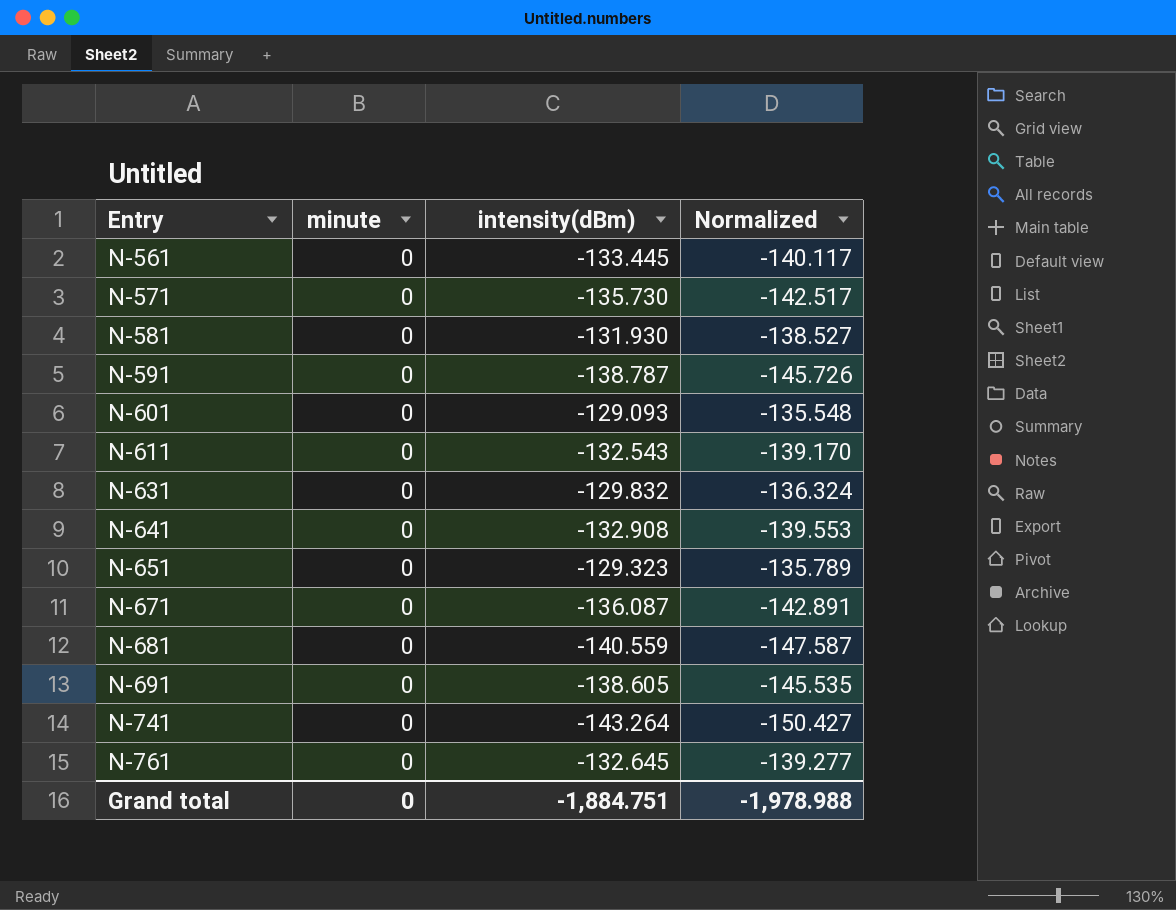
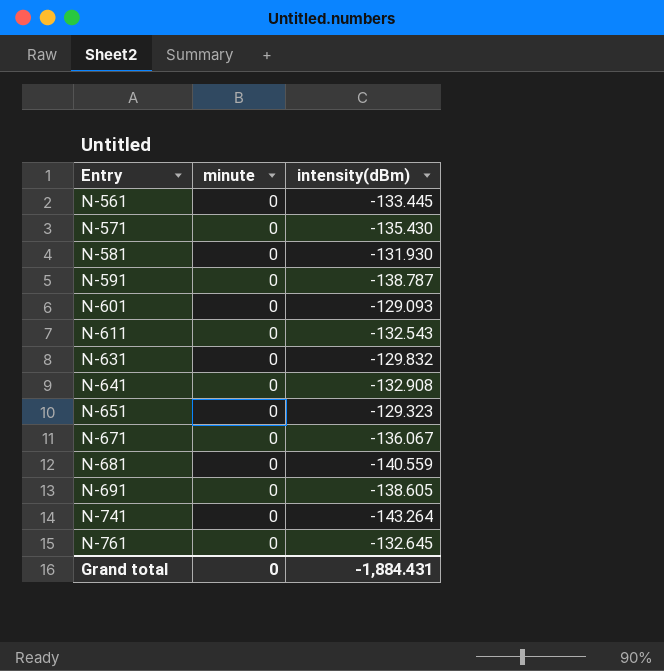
column Normalized | formula: [intensity(dBm)] * 1.05 -> none
N-571 | intensity(dBm): -135.730 -> -135.430
N-671 | intensity(dBm): -136.087 -> -136.067
Grand total | intensity(dBm): -1,884.751 -> -1,884.431

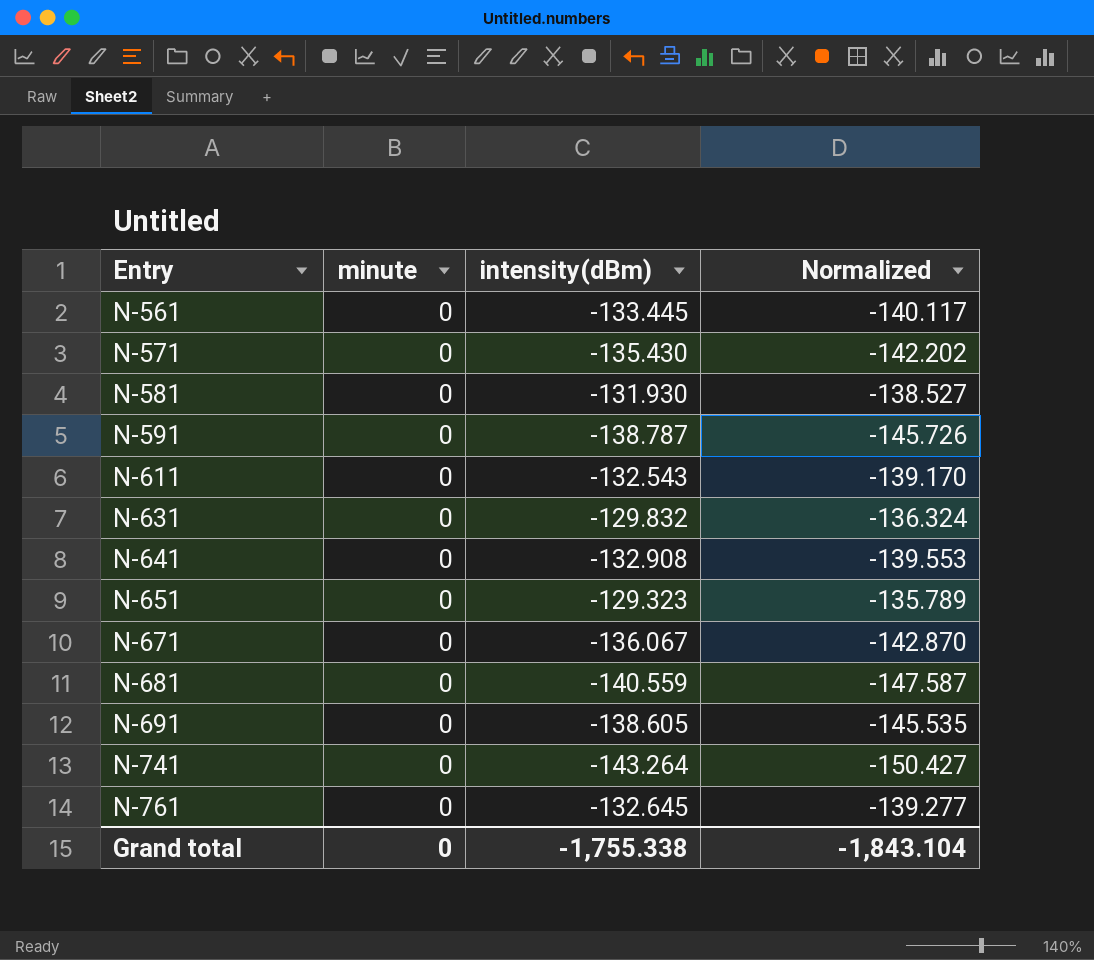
column Normalized | formula: none -> [intensity(dBm)] * 1.05
row N-601: 0 | -129.093 -> none
Grand total | intensity(dBm): -1,884.431 -> -1,755.338

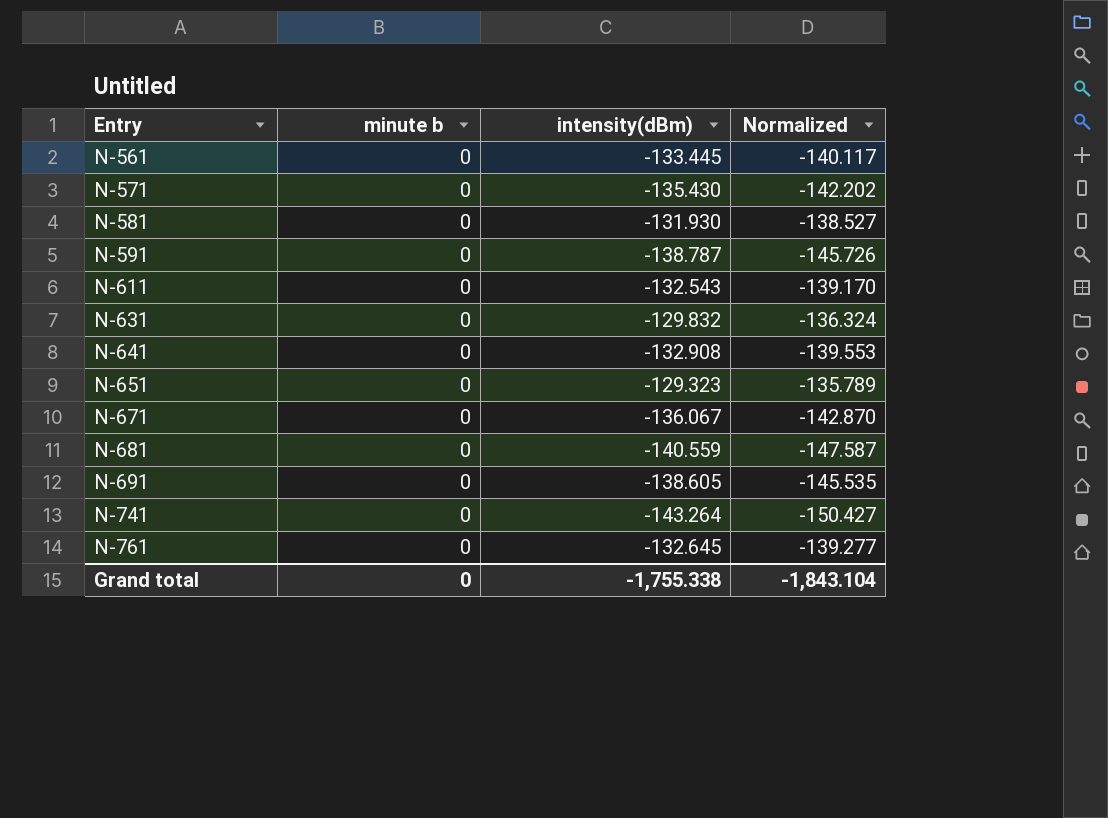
column name: minute -> minute b

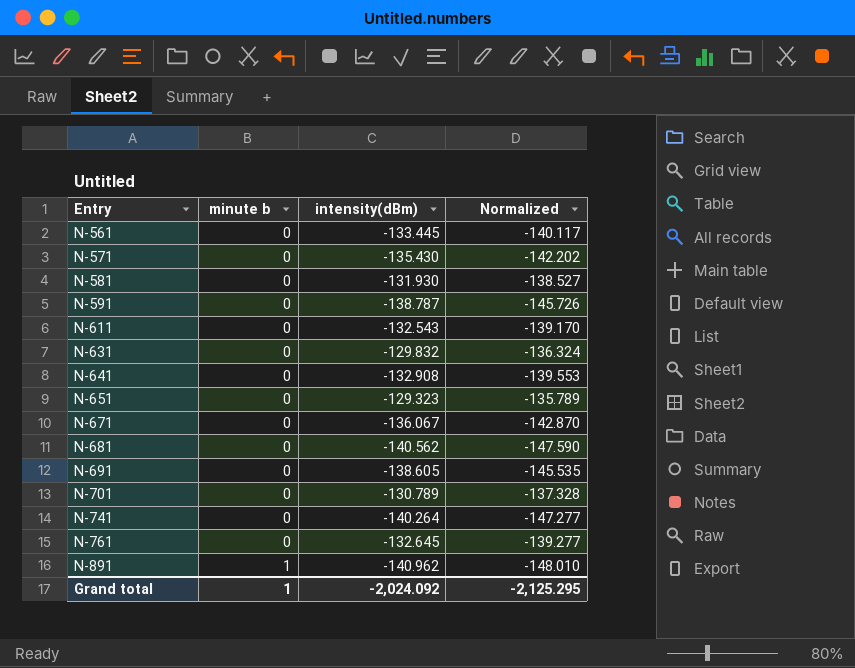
N-681 | intensity(dBm): -140.559 -> -140.562
N-681 | Normalized: -147.587 -> -147.590
row N-701: none -> 0 | -130.789 | -137.328
N-741 | intensity(dBm): -143.264 -> -140.264
N-741 | Normalized: -150.427 -> -147.277
row N-891: none -> 1 | -140.962 | -148.010
Grand total | minute b: 0 -> 1
Grand total | intensity(dBm): -1,755.338 -> -2,024.092
Grand total | Normalized: -1,843.104 -> -2,125.295

